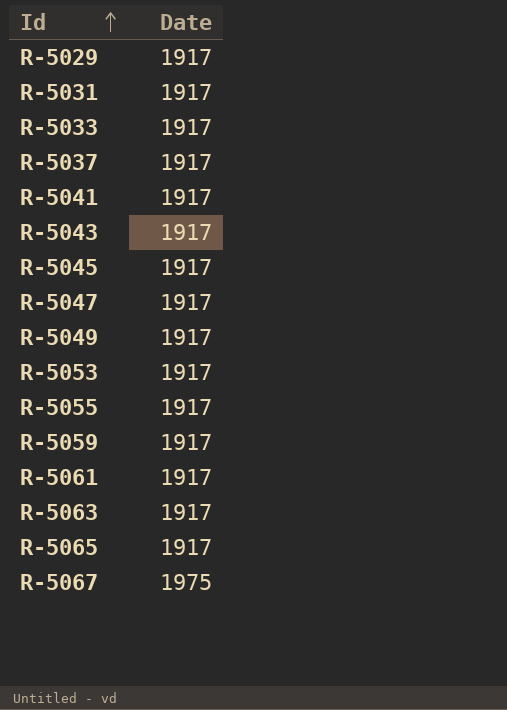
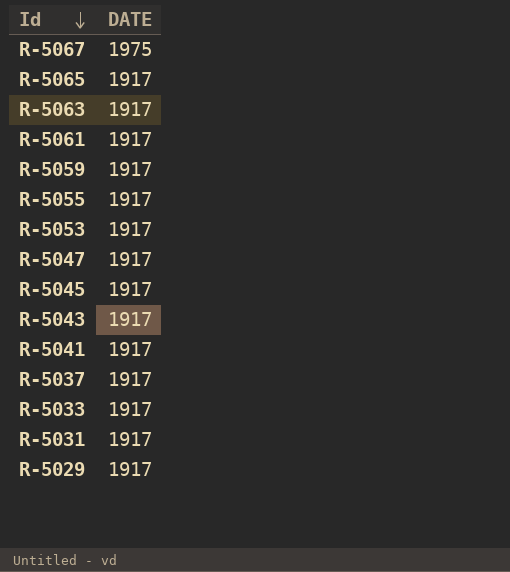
row order: Id ascending -> Id descending
column name: Date -> DATE
row R-5049: 1917 -> none

